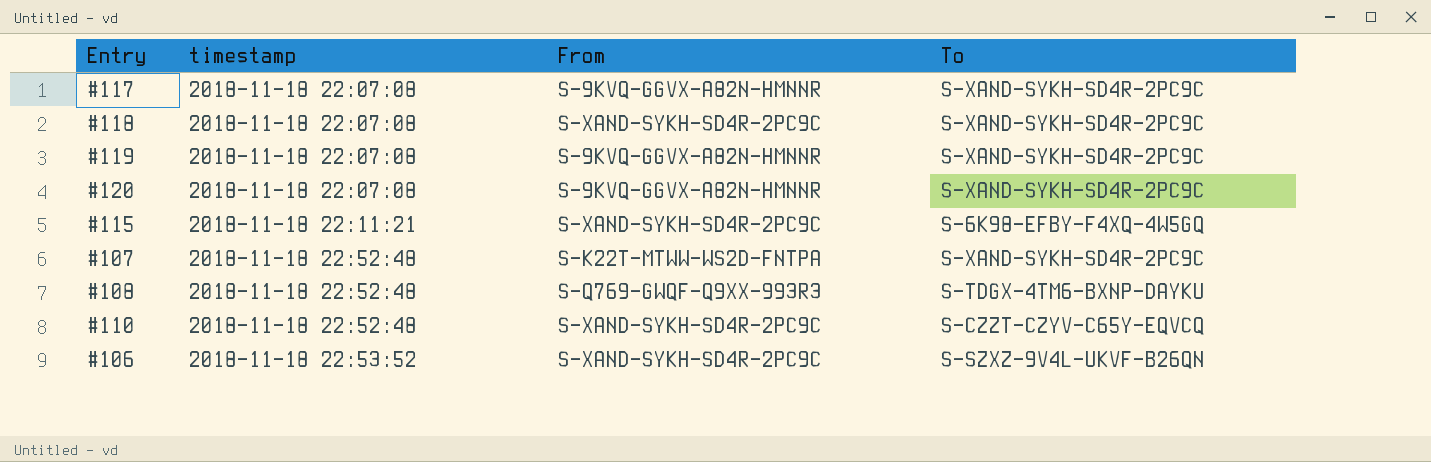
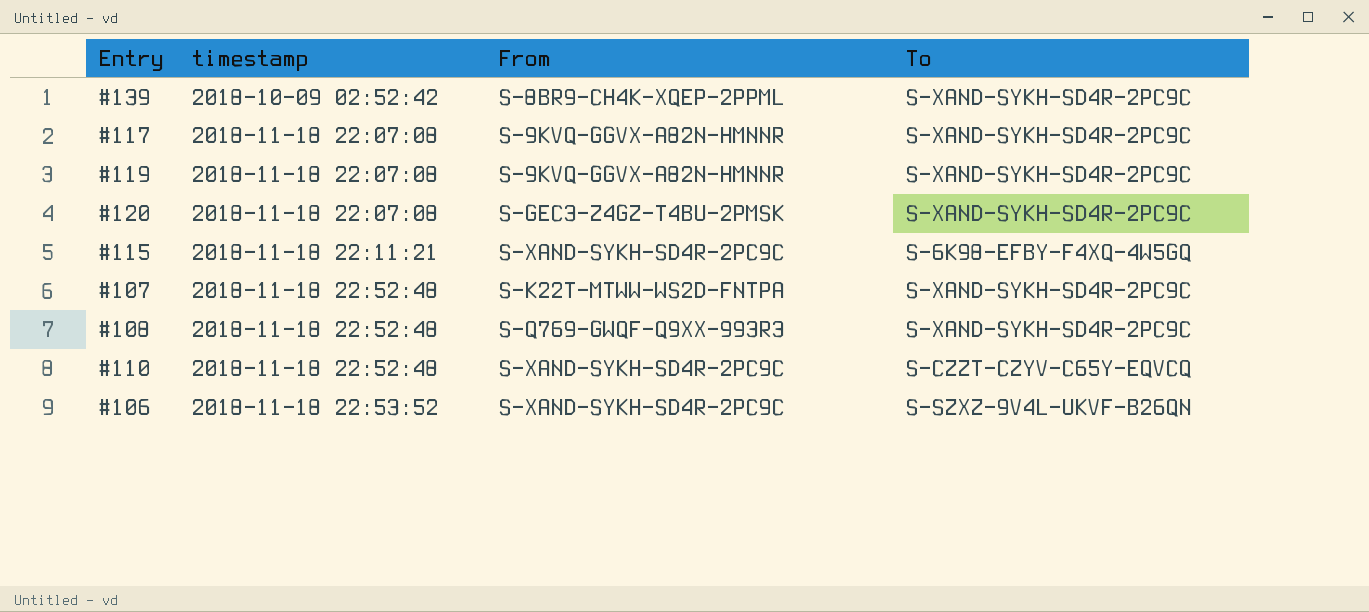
row #118: 2018-11-18 22:07:08 | S-XAND-SYKH-SD4R-2PC9C | S-XAND-SYKH-SD4R-2PC9C -> none
row #139: none -> 2018-10-09 02:52:42 | S-8BR9-CH4K-XQEP-2PPML | S-XAND-SYKH-SD4R-2PC9C
#120 | From: S-9KVQ-GGVX-A82N-HMNNR -> S-GEC3-Z4GZ-T4BU-2PMSK
#108 | To: S-TDGX-4TM6-BXNP-DAYKU -> S-XAND-SYKH-SD4R-2PC9C

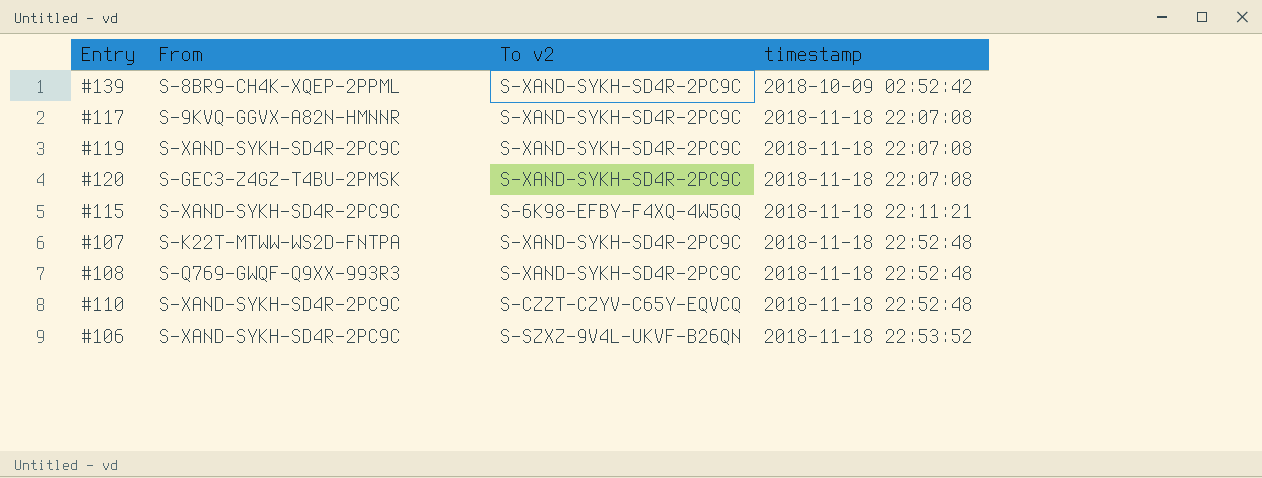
column name: To -> To v2
column timestamp | position: 2 -> 4
#119 | From: S-9KVQ-GGVX-A82N-HMNNR -> S-XAND-SYKH-SD4R-2PC9C

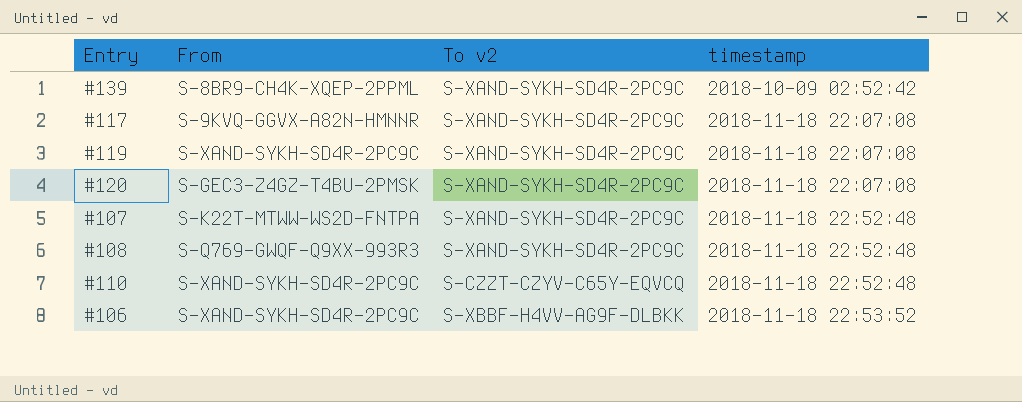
row #115: S-XAND-SYKH-SD4R-2PC9C | S-6K98-EFBY-F4XQ-4W5GQ | 2018-11-18 22:11:21 -> none
#106 | To v2: S-SZXZ-9V4L-UKVF-B26QN -> S-XBBF-H4VV-AG9F-DLBKK

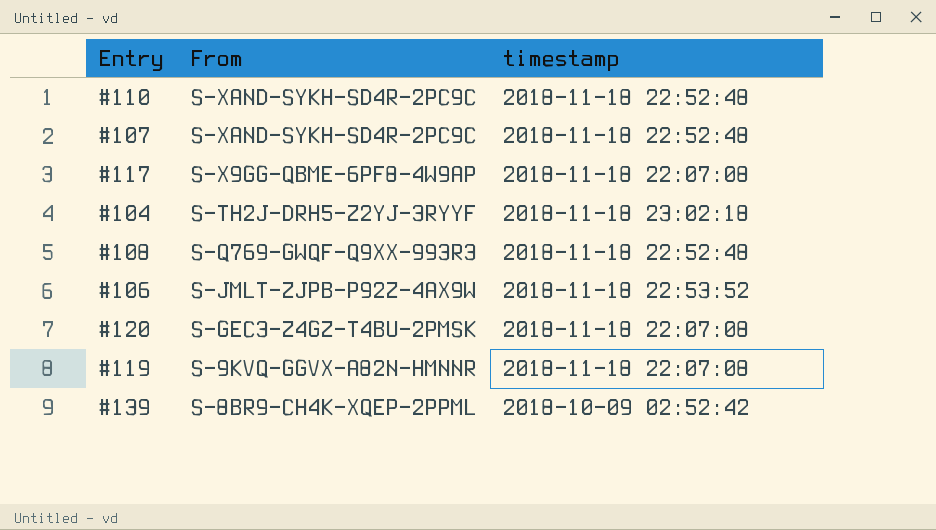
row order: timestamp ascending -> From descending
column To v2 | position: 3 -> none
#107 | From: S-K22T-MTWW-WS2D-FNTPA -> S-XAND-SYKH-SD4R-2PC9C
#117 | From: S-9KVQ-GGVX-A82N-HMNNR -> S-X9GG-QBME-6PF8-4W9AP
row #104: none -> S-TH2J-DRH5-Z2YJ-3RYYF | 2018-11-18 23:02:18
#106 | From: S-XAND-SYKH-SD4R-2PC9C -> S-JMLT-ZJPB-P92Z-4AX9W
#119 | From: S-XAND-SYKH-SD4R-2PC9C -> S-9KVQ-GGVX-A82N-HMNNR

